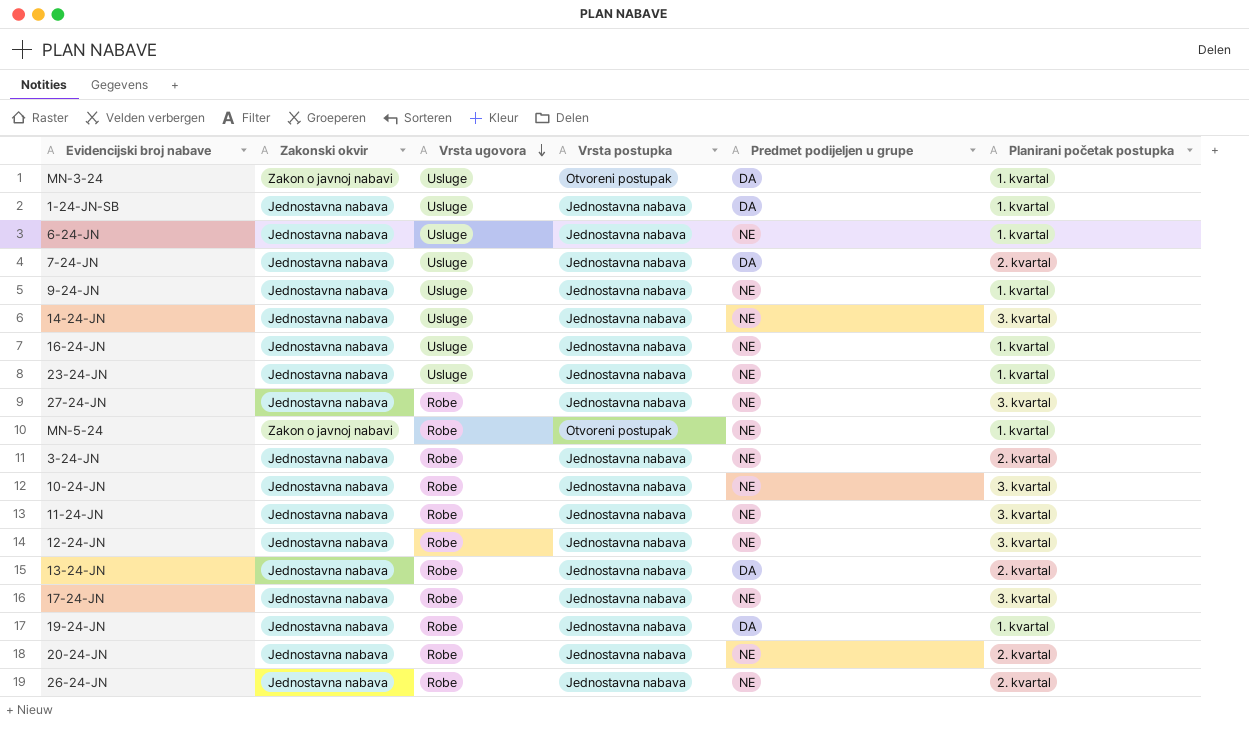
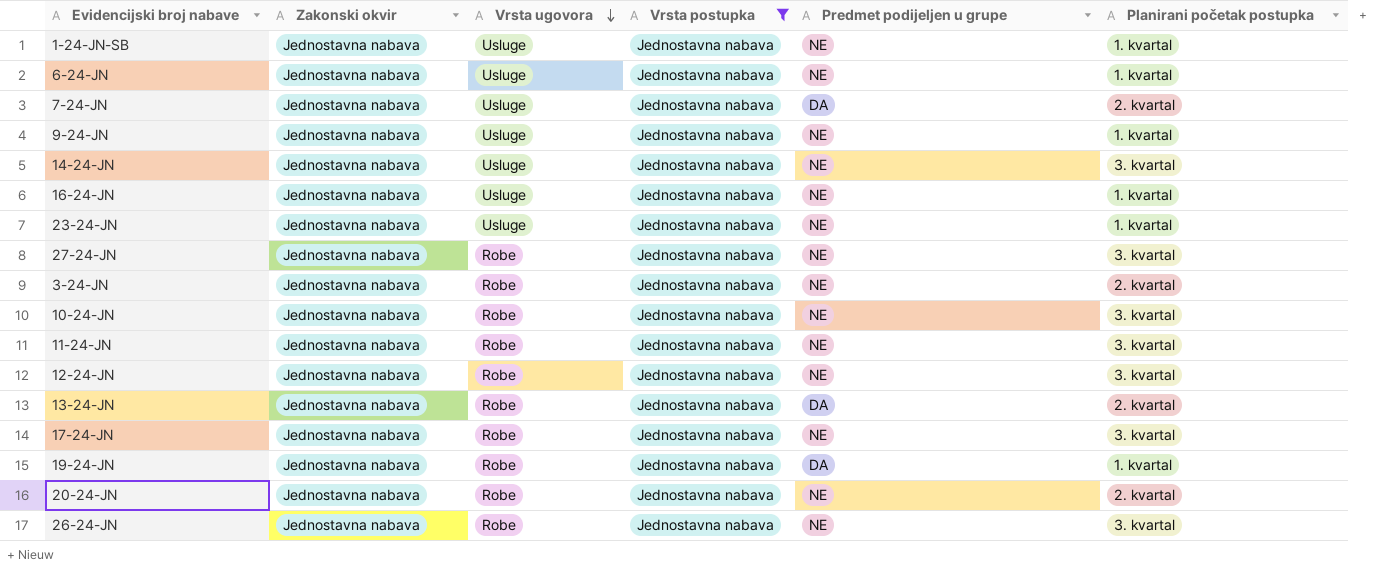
filter: none -> Vrsta postupka = Jednostavna nabava
1-24-JN-SB | Predmet podijeljen u grupe: DA -> NE
26-24-JN | Planirani početak postupka: 2. kvartal -> 3. kvartal

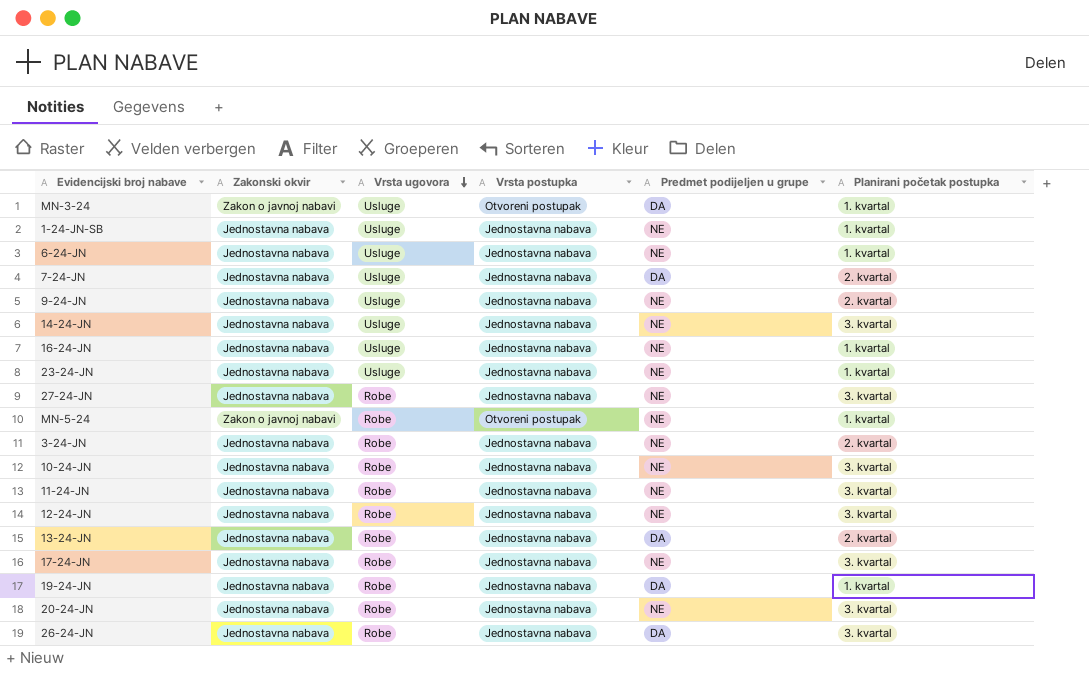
filter: Vrsta postupka = Jednostavna nabava -> none
9-24-JN | Planirani početak postupka: 1. kvartal -> 2. kvartal
20-24-JN | Planirani početak postupka: 2. kvartal -> 3. kvartal
26-24-JN | Predmet podijeljen u grupe: NE -> DA

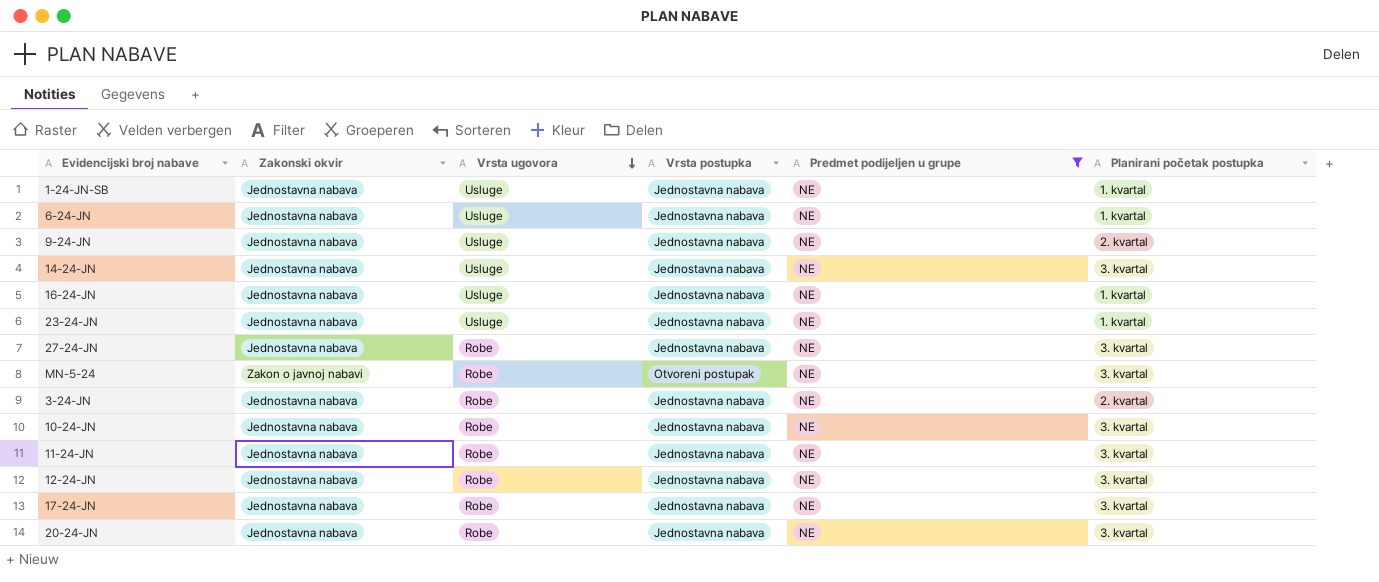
filter: none -> Predmet podijeljen u grupe = NE
MN-5-24 | Planirani početak postupka: 1. kvartal -> 3. kvartal

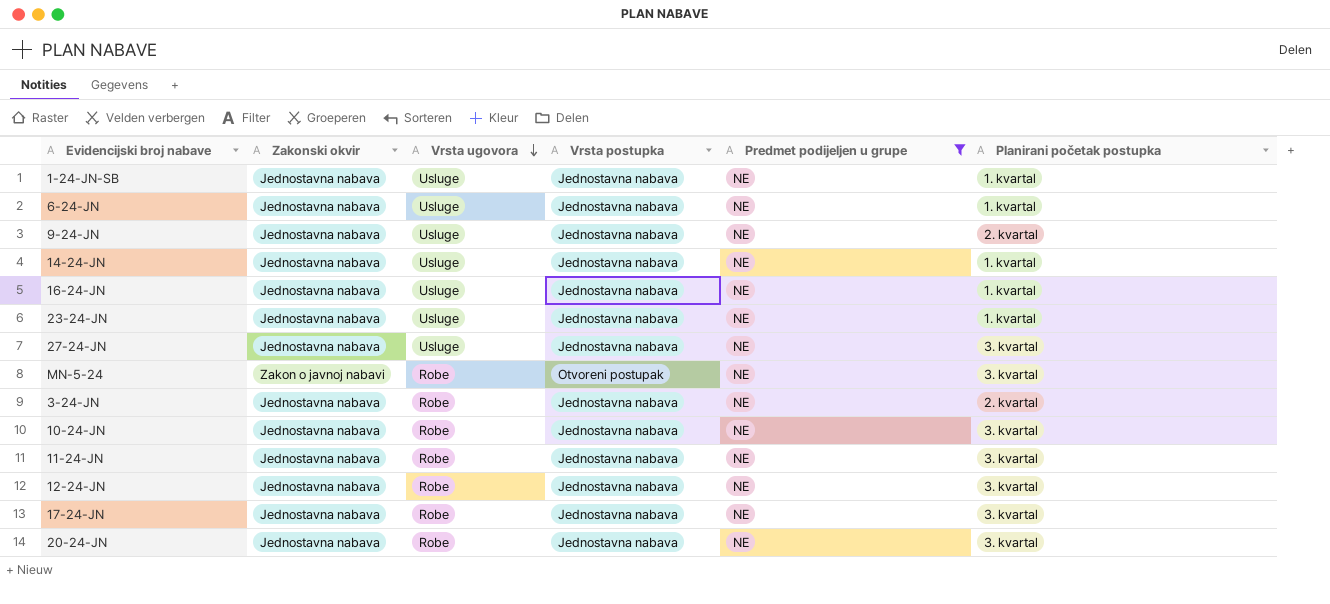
14-24-JN | Planirani početak postupka: 3. kvartal -> 1. kvartal
27-24-JN | Vrsta ugovora: Robe -> Usluge

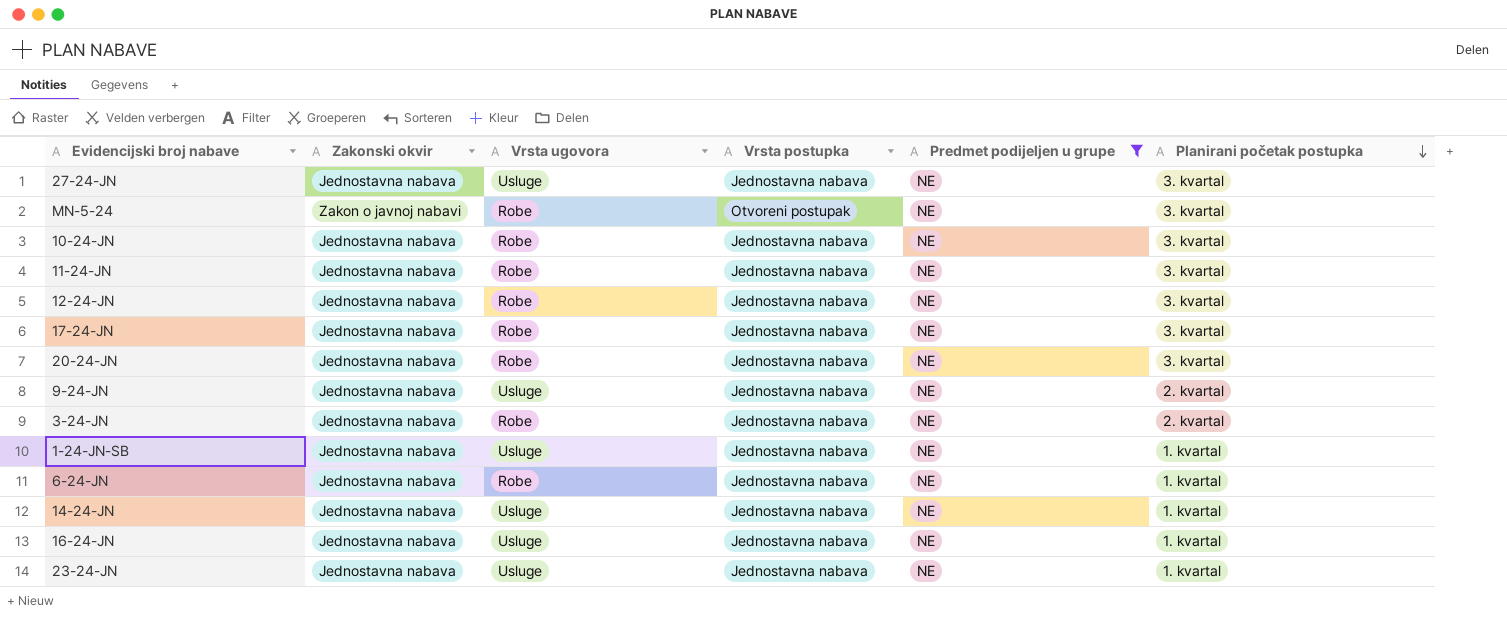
row order: Vrsta ugovora descending -> Planirani početak postupka descending
6-24-JN | Vrsta ugovora: Usluge -> Robe

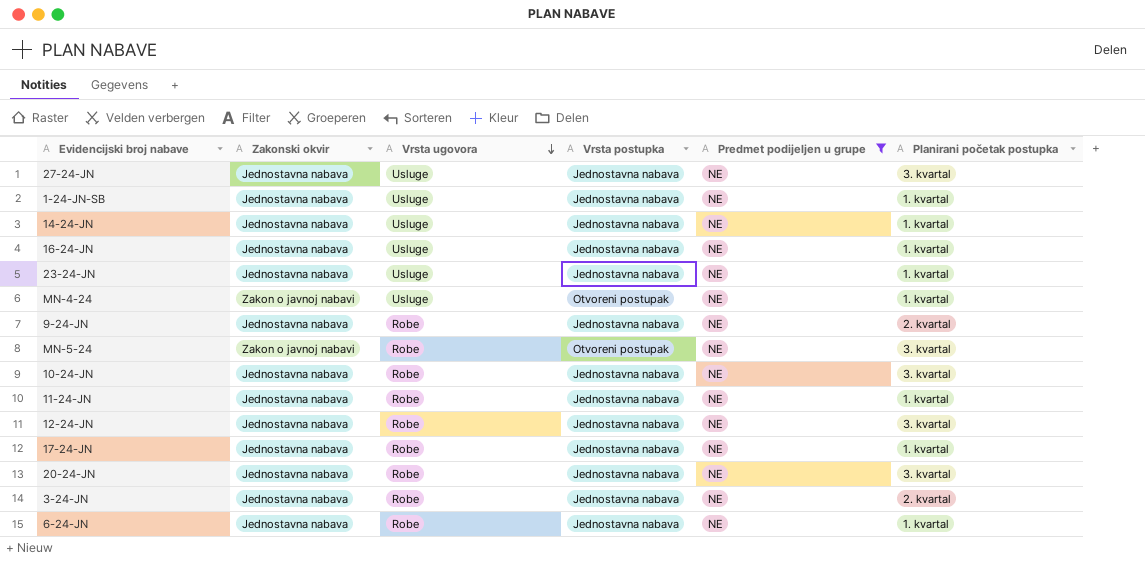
row order: Planirani početak postupka descending -> Vrsta ugovora descending
row MN-4-24: none -> Zakon o javnoj nabavi | Usluge | Otvoreni postupak | NE | 1. kvartal
9-24-JN | Vrsta ugovora: Usluge -> Robe
11-24-JN | Planirani početak postupka: 3. kvartal -> 1. kvartal
17-24-JN | Planirani početak postupka: 3. kvartal -> 1. kvartal

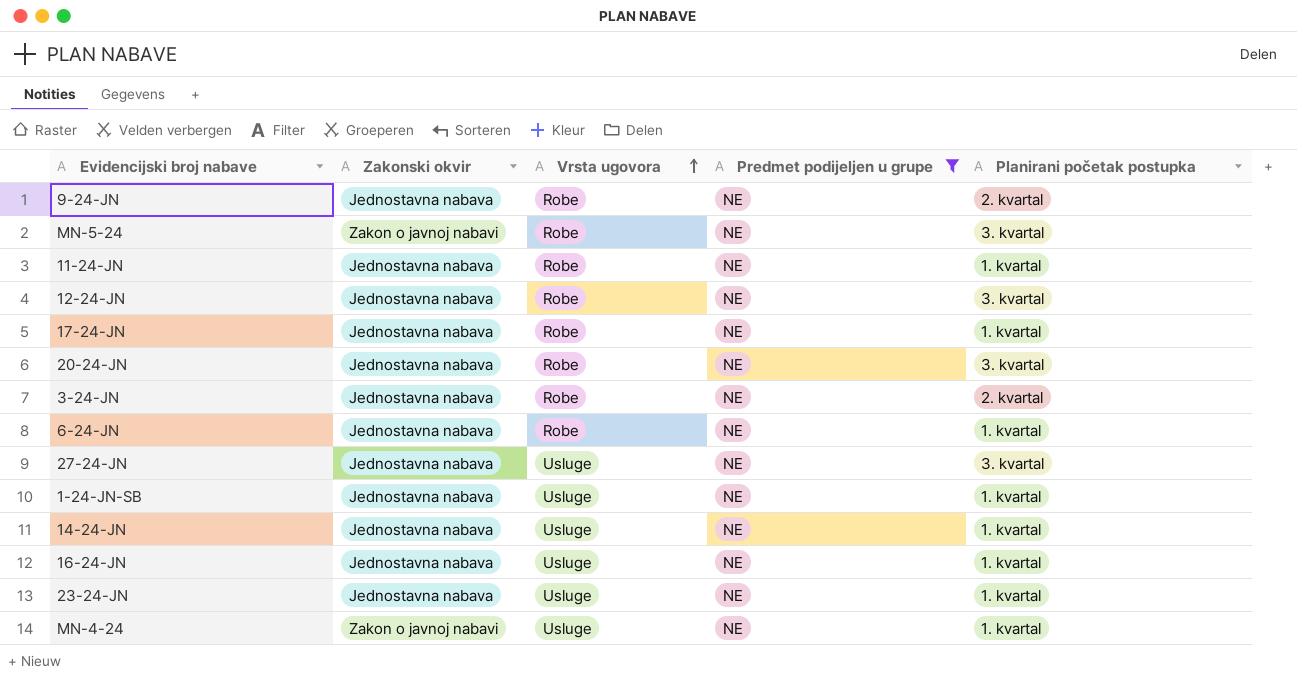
row order: Vrsta ugovora descending -> Vrsta ugovora ascending
column Vrsta postupka | position: 4 -> none
row 10-24-JN: Jednostavna nabava | Robe | Jednostavna nabava | NE | 3. kvartal -> none

